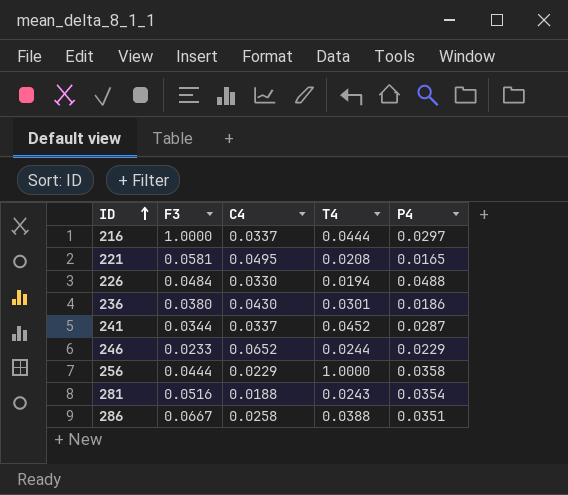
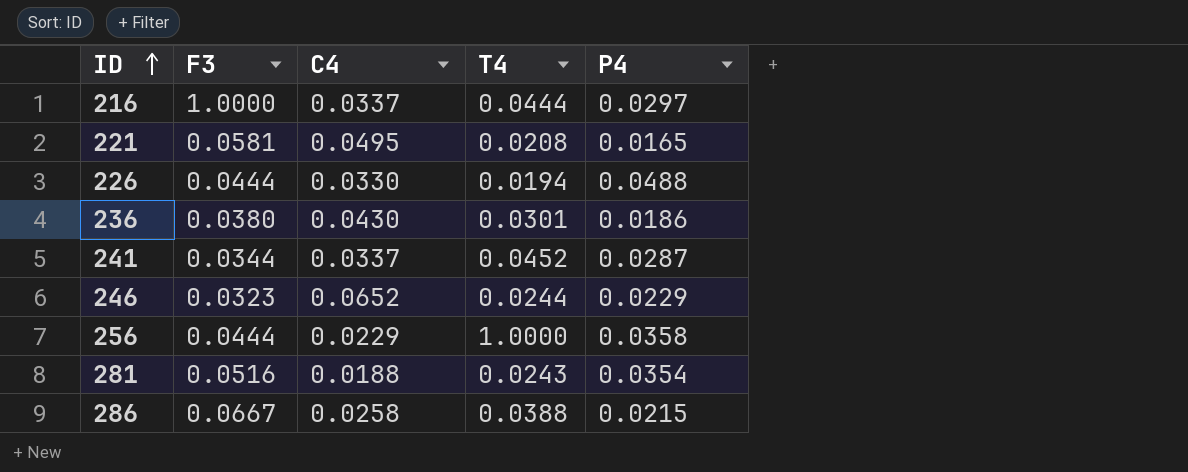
226 | F3: 0.0484 -> 0.0444
246 | F3: 0.0233 -> 0.0323
286 | P4: 0.0351 -> 0.0215

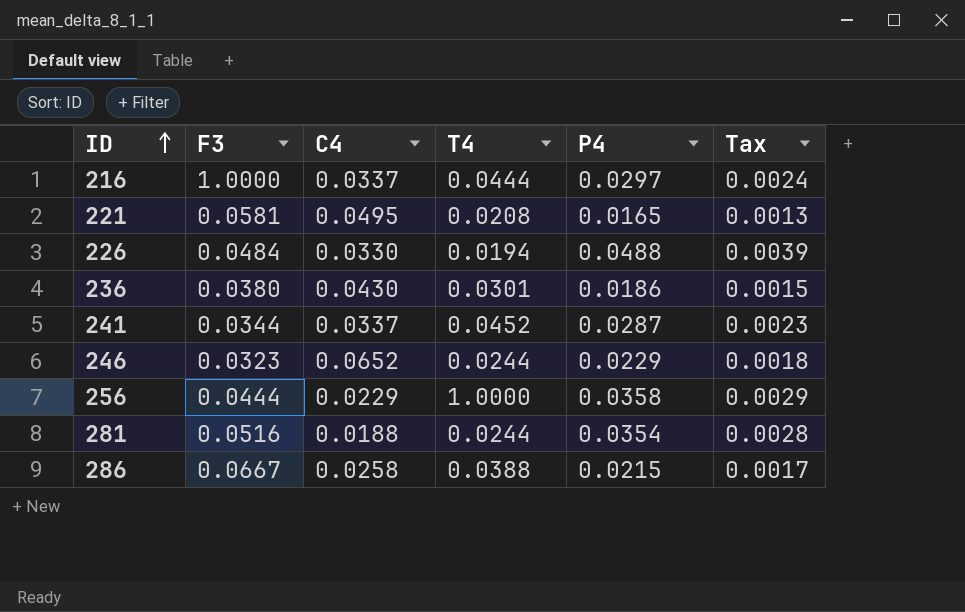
column Tax | formula: none -> [P4] * 0.08
226 | F3: 0.0444 -> 0.0484
281 | T4: 0.0243 -> 0.0244

